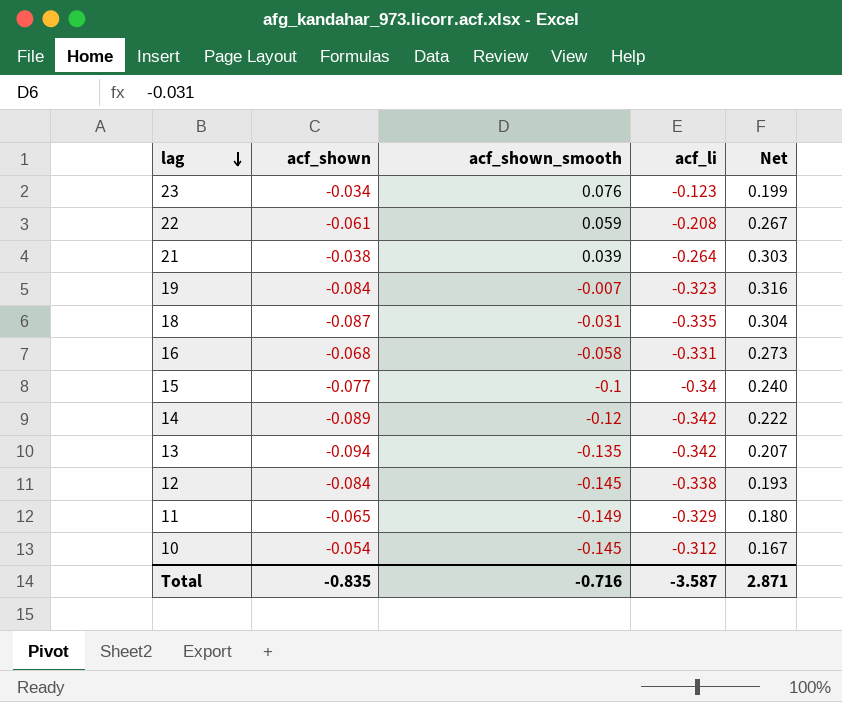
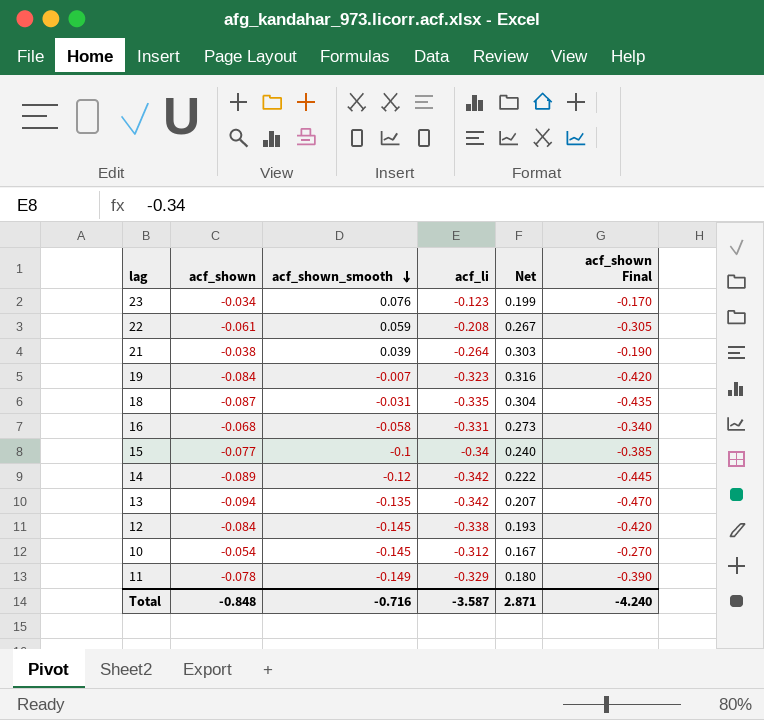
row order: lag descending -> acf_shown_smooth descending
column acf_shown Final | formula: none -> [acf_shown] * 5
11 | acf_shown: -0.065 -> -0.078
Total | acf_shown: -0.835 -> -0.848

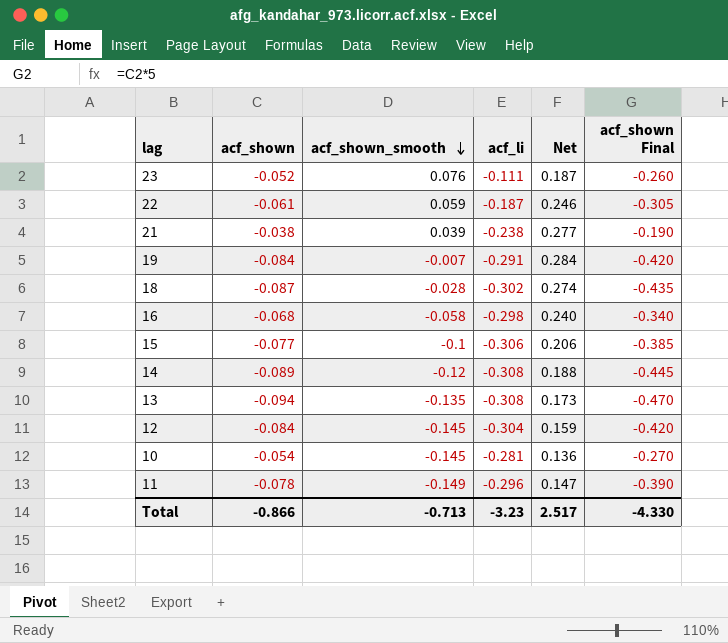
23 | acf_shown: -0.034 -> -0.052
23 | acf_li: -0.123 -> -0.111
23 | Net: 0.199 -> 0.187
23 | acf_shown Final: -0.170 -> -0.260
22 | acf_li: -0.208 -> -0.187
22 | Net: 0.267 -> 0.246
21 | acf_li: -0.264 -> -0.238
21 | Net: 0.303 -> 0.277
19 | acf_li: -0.323 -> -0.291
19 | Net: 0.316 -> 0.284
18 | acf_shown_smooth: -0.031 -> -0.028
18 | acf_li: -0.335 -> -0.302
18 | Net: 0.304 -> 0.274
16 | acf_li: -0.331 -> -0.298
16 | Net: 0.273 -> 0.240
15 | acf_li: -0.34 -> -0.306
15 | Net: 0.240 -> 0.206
14 | acf_li: -0.342 -> -0.308
14 | Net: 0.222 -> 0.188
13 | acf_li: -0.342 -> -0.308
13 | Net: 0.207 -> 0.173
12 | acf_li: -0.338 -> -0.304
12 | Net: 0.193 -> 0.159
10 | acf_li: -0.312 -> -0.281
10 | Net: 0.167 -> 0.136
11 | acf_li: -0.329 -> -0.296
11 | Net: 0.180 -> 0.147
Total | acf_shown: -0.848 -> -0.866
Total | acf_shown_smooth: -0.716 -> -0.713
Total | acf_li: -3.587 -> -3.23
Total | Net: 2.871 -> 2.517
Total | acf_shown Final: -4.240 -> -4.330

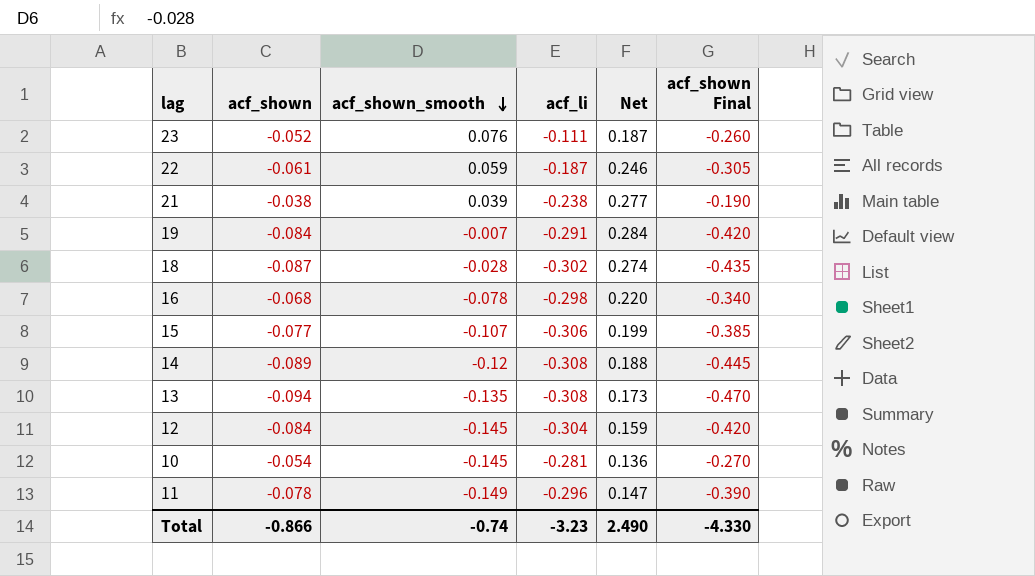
16 | acf_shown_smooth: -0.058 -> -0.078
16 | Net: 0.240 -> 0.220
15 | acf_shown_smooth: -0.1 -> -0.107
15 | Net: 0.206 -> 0.199
Total | acf_shown_smooth: -0.713 -> -0.74
Total | Net: 2.517 -> 2.490

